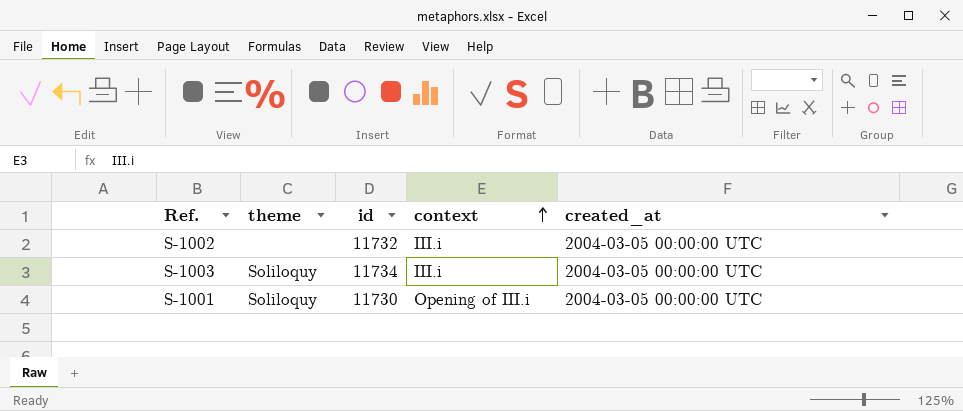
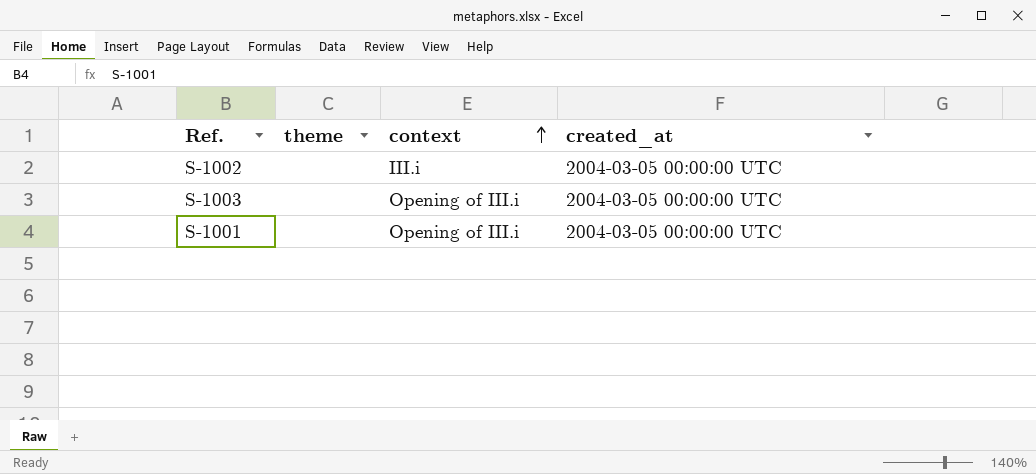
column id | position: 3 -> none
S-1003 | theme: Soliloquy -> none
S-1003 | context: III.i -> Opening of III.i
S-1001 | theme: Soliloquy -> none

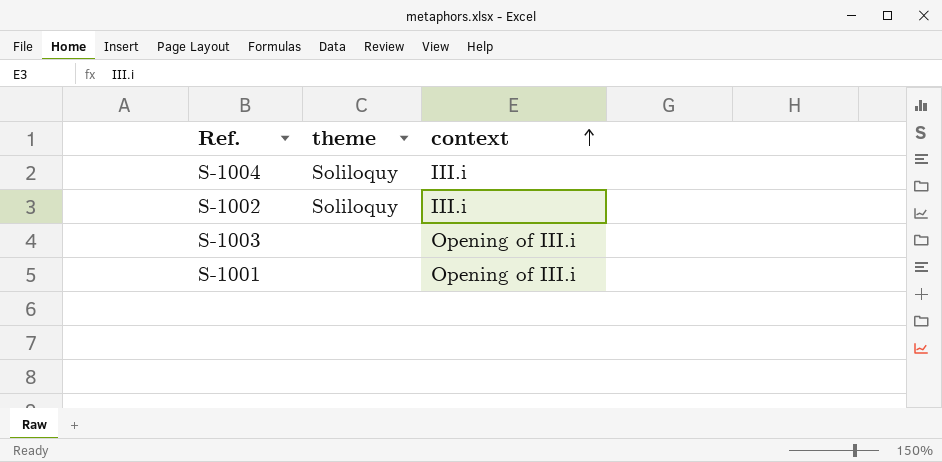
column created_at | position: 4 -> none
row S-1004: none -> Soliloquy | III.i
S-1002 | theme: none -> Soliloquy

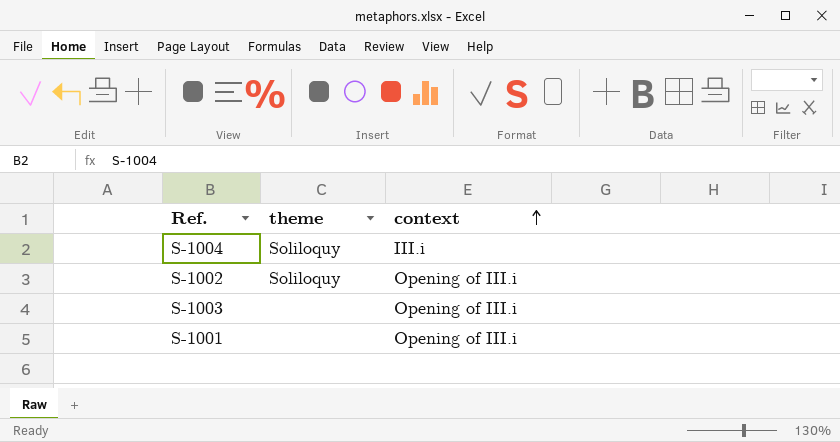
S-1002 | context: III.i -> Opening of III.i

